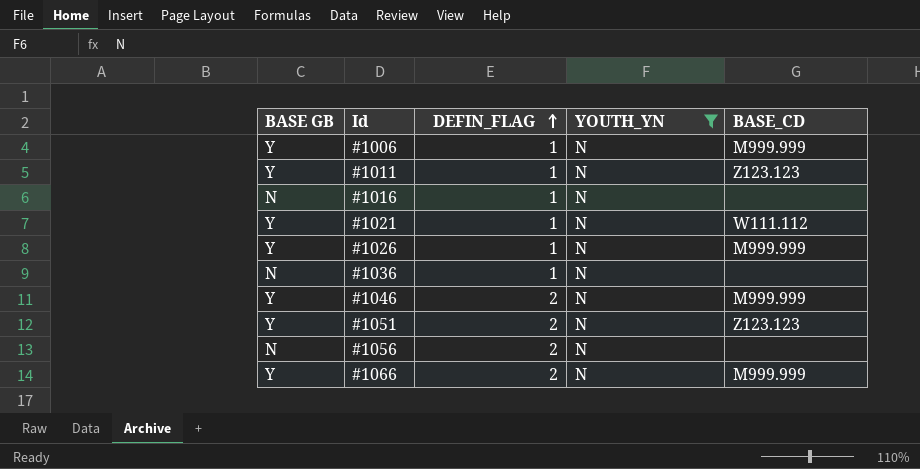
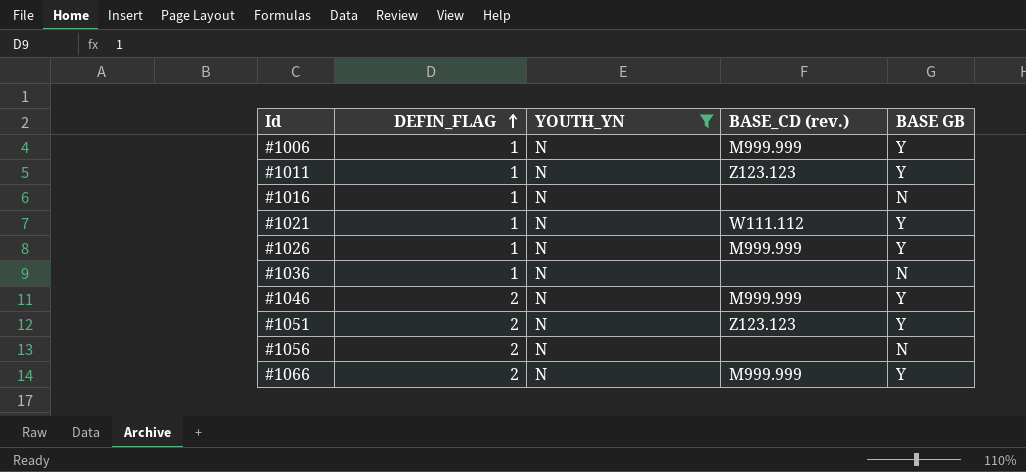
column name: BASE_CD -> BASE_CD (rev.)
column BASE GB | position: 1 -> 5

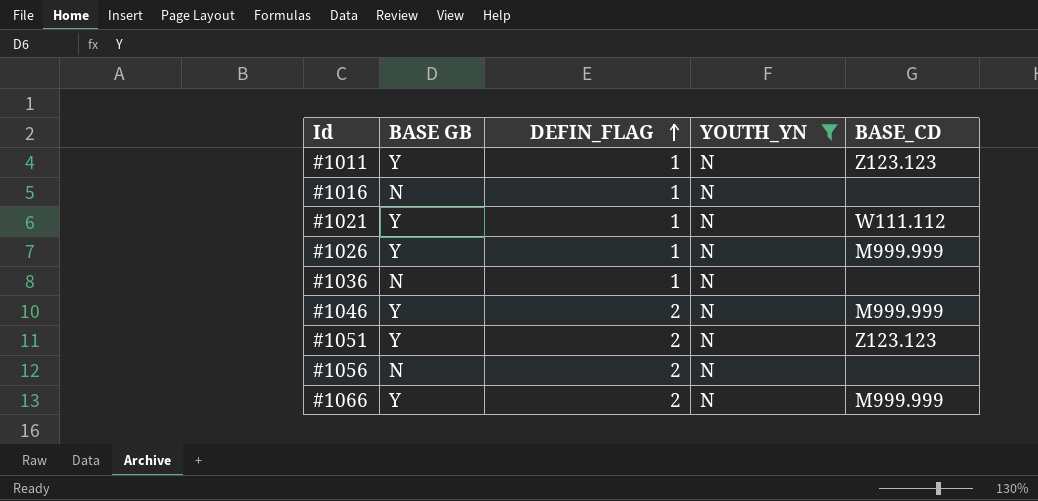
column BASE GB | position: 5 -> 2
column name: BASE_CD (rev.) -> BASE_CD
row #1006: 1 | N | M999.999 | Y -> none

